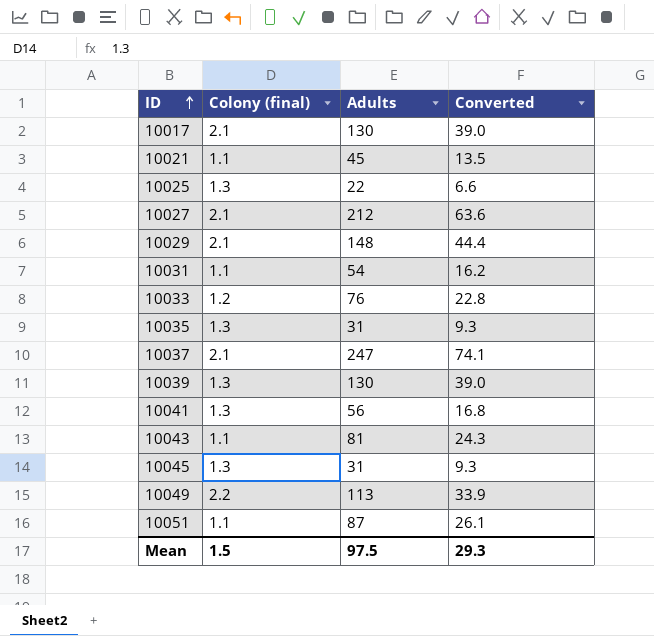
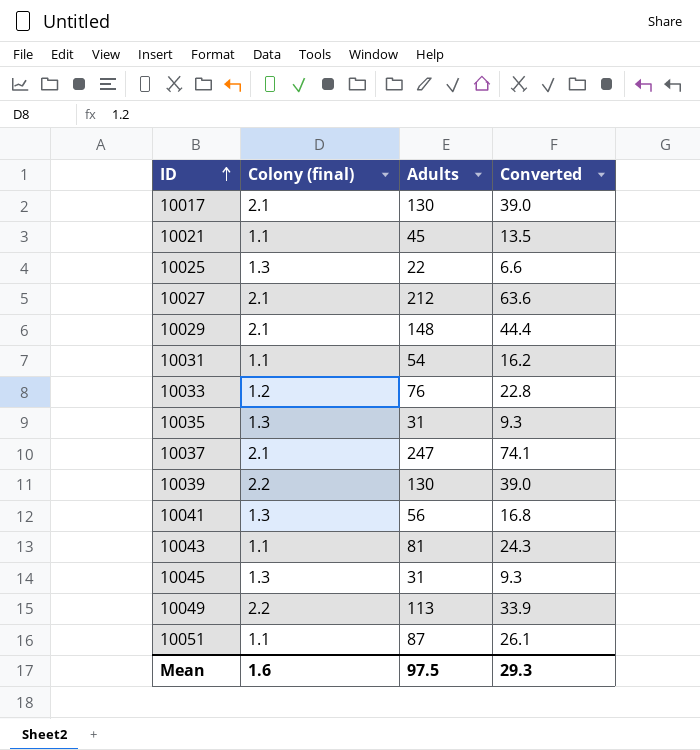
10039 | Colony (final): 1.3 -> 2.2
Mean | Colony (final): 1.5 -> 1.6

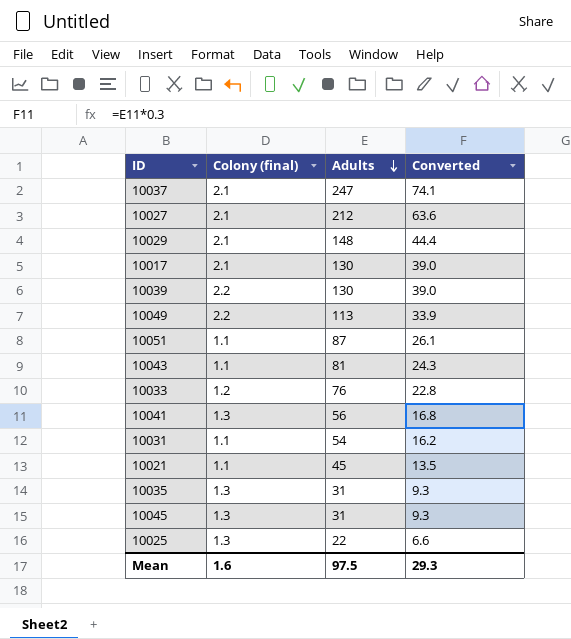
row order: ID ascending -> Adults descending

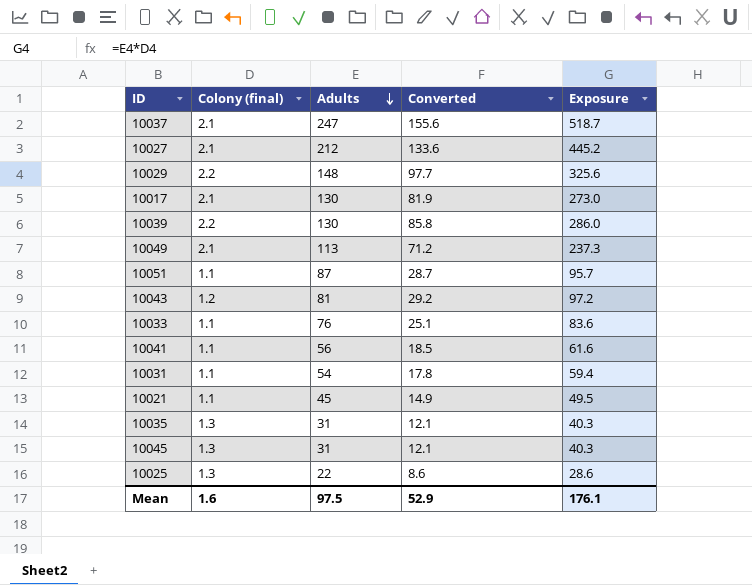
column Converted | formula: [Adults] * 0.3 -> [Exposure] * 0.3
column Exposure | formula: none -> [Colony (final)] * [Adults]
10029 | Colony (final): 2.1 -> 2.2
10049 | Colony (final): 2.2 -> 2.1
10043 | Colony (final): 1.1 -> 1.2
10033 | Colony (final): 1.2 -> 1.1
10041 | Colony (final): 1.3 -> 1.1
Mean | Converted: 29.3 -> 52.9

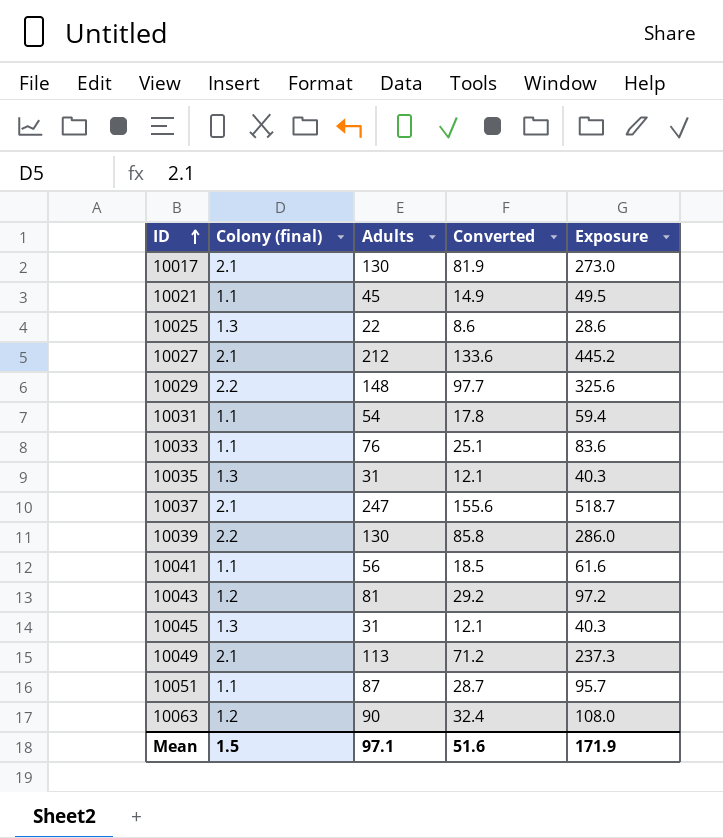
row order: Adults descending -> ID ascending
row 10063: none -> 1.2 | 90 | 32.4 | 108.0
Mean | Colony (final): 1.6 -> 1.5
Mean | Adults: 97.5 -> 97.1
Mean | Converted: 52.9 -> 51.6
Mean | Exposure: 176.1 -> 171.9

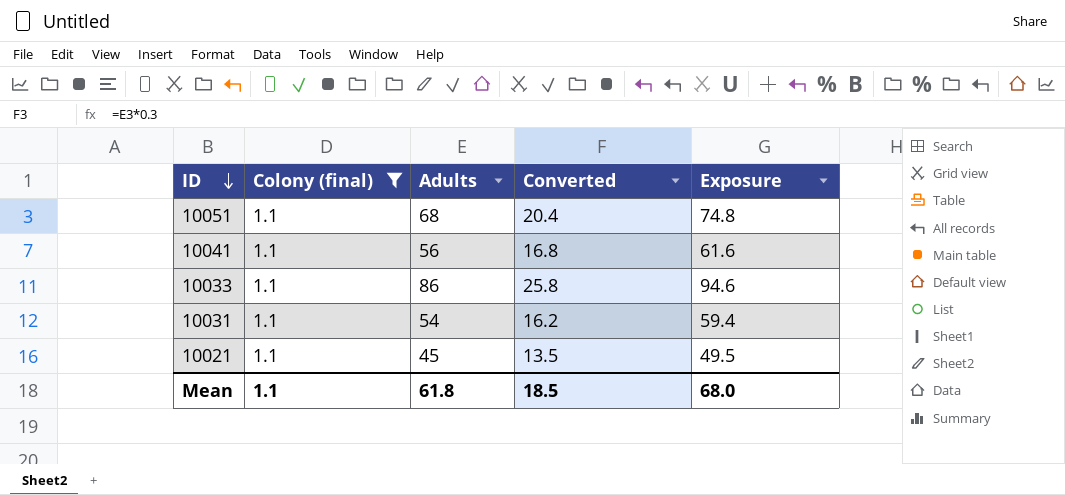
filter: none -> Colony (final) = 1.1
row order: ID ascending -> ID descending
column Converted | formula: [Exposure] * 0.3 -> [Adults] * 0.3
10051 | Adults: 87 -> 68
10051 | Exposure: 95.7 -> 74.8
10033 | Adults: 76 -> 86
10033 | Exposure: 83.6 -> 94.6
Mean | Colony (final): 1.5 -> 1.1
Mean | Adults: 97.1 -> 61.8
Mean | Converted: 51.6 -> 18.5
Mean | Exposure: 171.9 -> 68.0

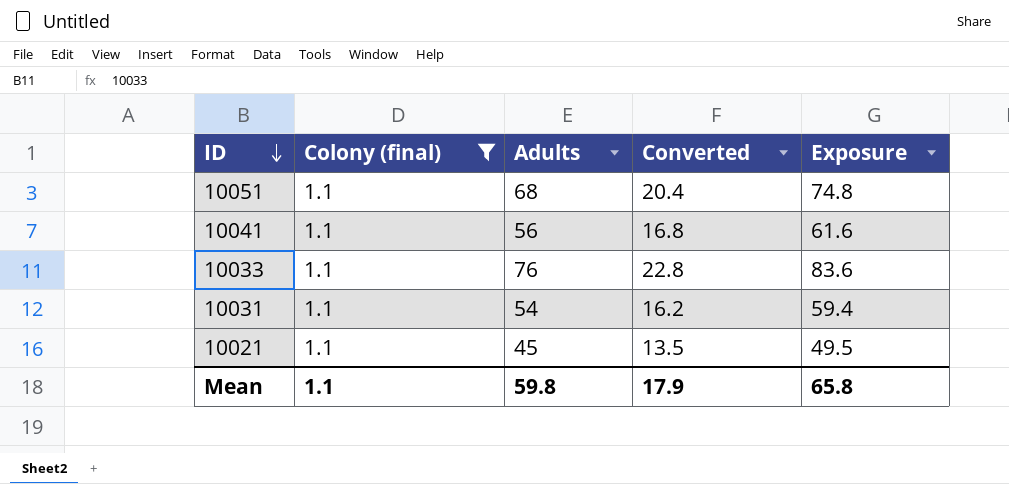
10033 | Adults: 86 -> 76
10033 | Converted: 25.8 -> 22.8
10033 | Exposure: 94.6 -> 83.6
Mean | Adults: 61.8 -> 59.8
Mean | Converted: 18.5 -> 17.9
Mean | Exposure: 68.0 -> 65.8

